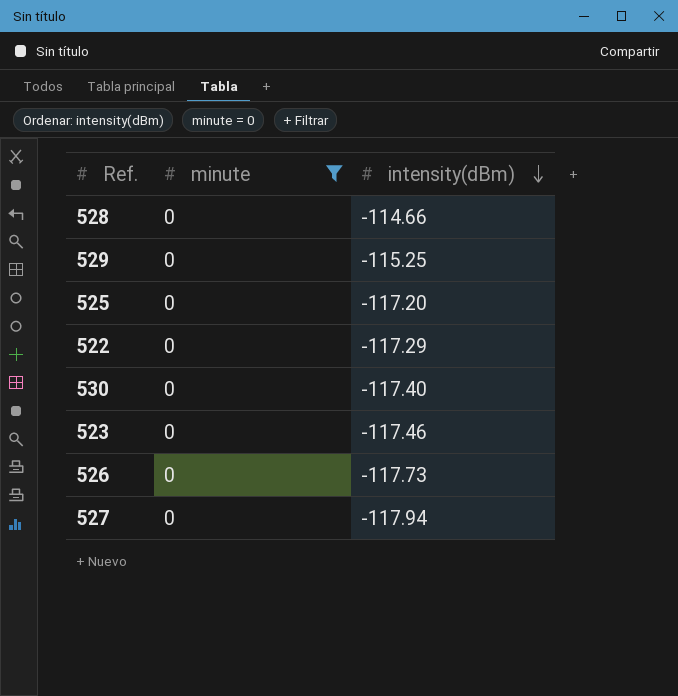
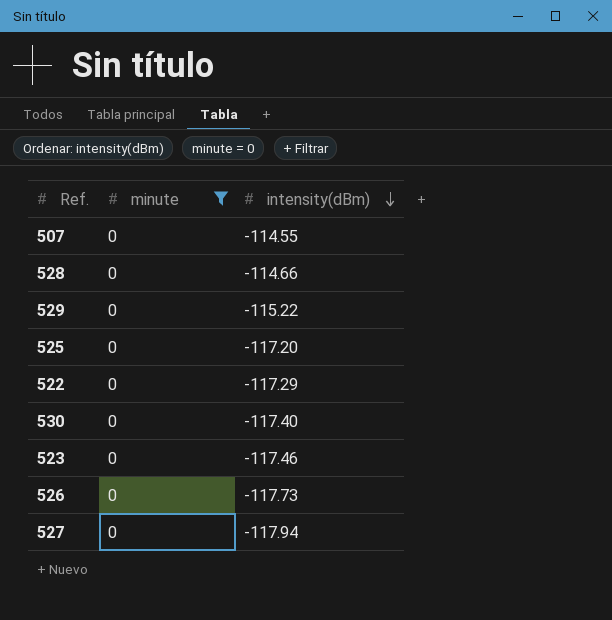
row 507: none -> 0 | -114.55
529 | intensity(dBm): -115.25 -> -115.22

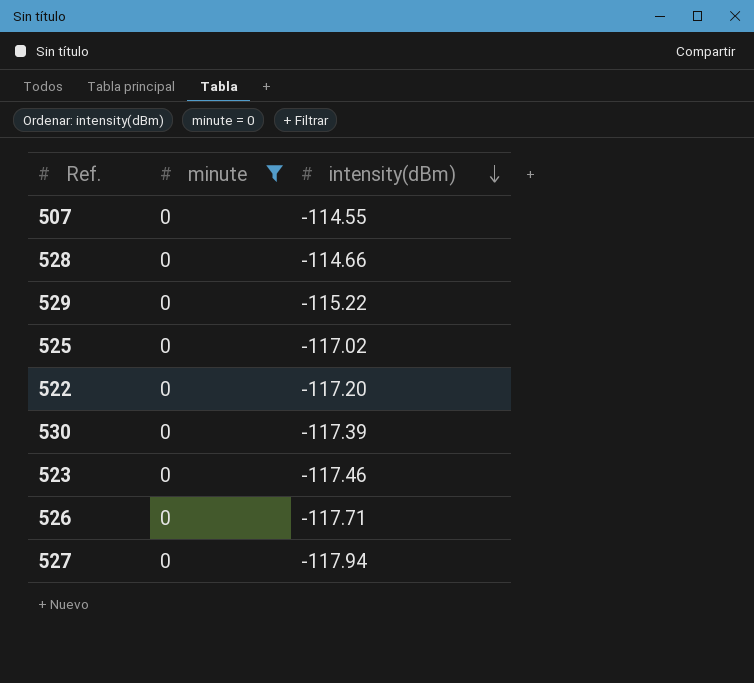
525 | intensity(dBm): -117.20 -> -117.02
522 | intensity(dBm): -117.29 -> -117.20
530 | intensity(dBm): -117.40 -> -117.39
526 | intensity(dBm): -117.73 -> -117.71

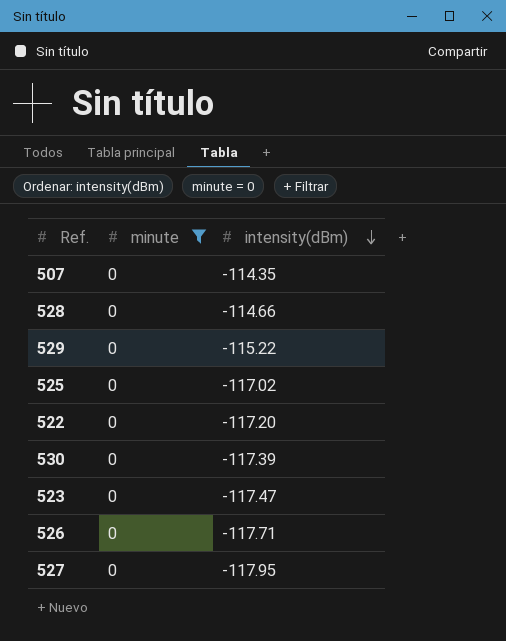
507 | intensity(dBm): -114.55 -> -114.35
523 | intensity(dBm): -117.46 -> -117.47
527 | intensity(dBm): -117.94 -> -117.95

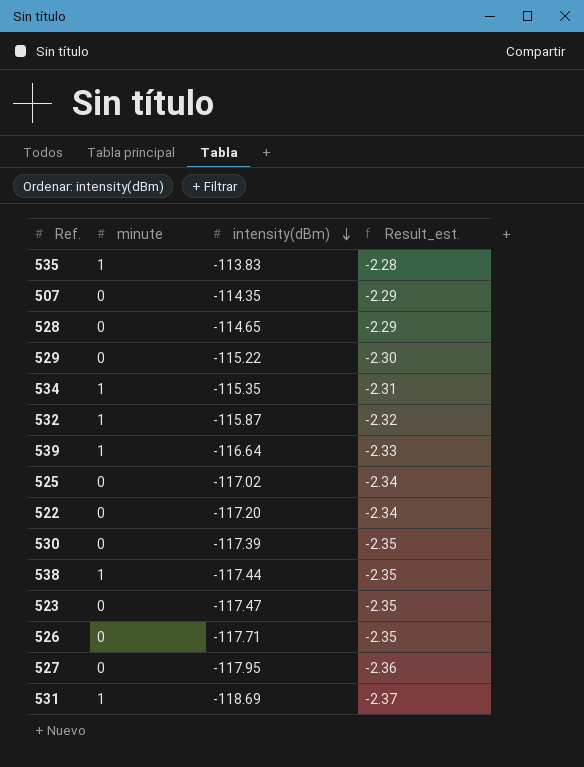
filter: minute = 0 -> none
column Result_est. | formula: none -> [intensity(dBm)] * 0.02
528 | intensity(dBm): -114.66 -> -114.65

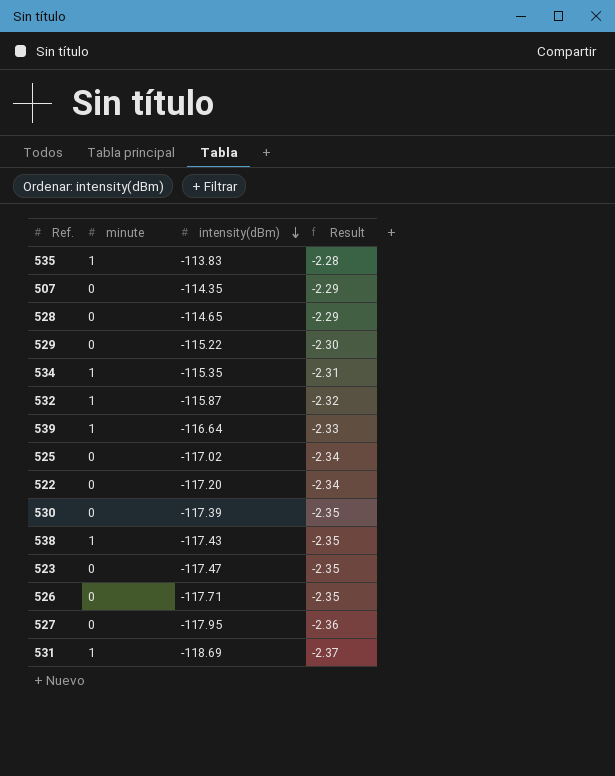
column name: Result_est. -> Result
538 | intensity(dBm): -117.44 -> -117.43

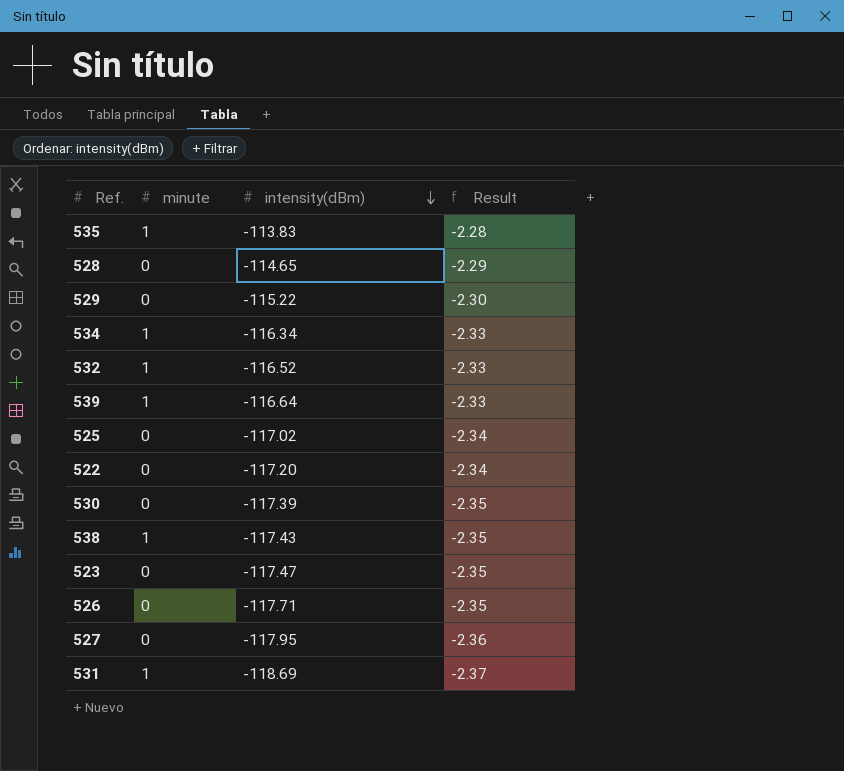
row 507: 0 | -114.35 | -2.29 -> none
534 | intensity(dBm): -115.35 -> -116.34
534 | Result: -2.31 -> -2.33
532 | intensity(dBm): -115.87 -> -116.52
532 | Result: -2.32 -> -2.33

